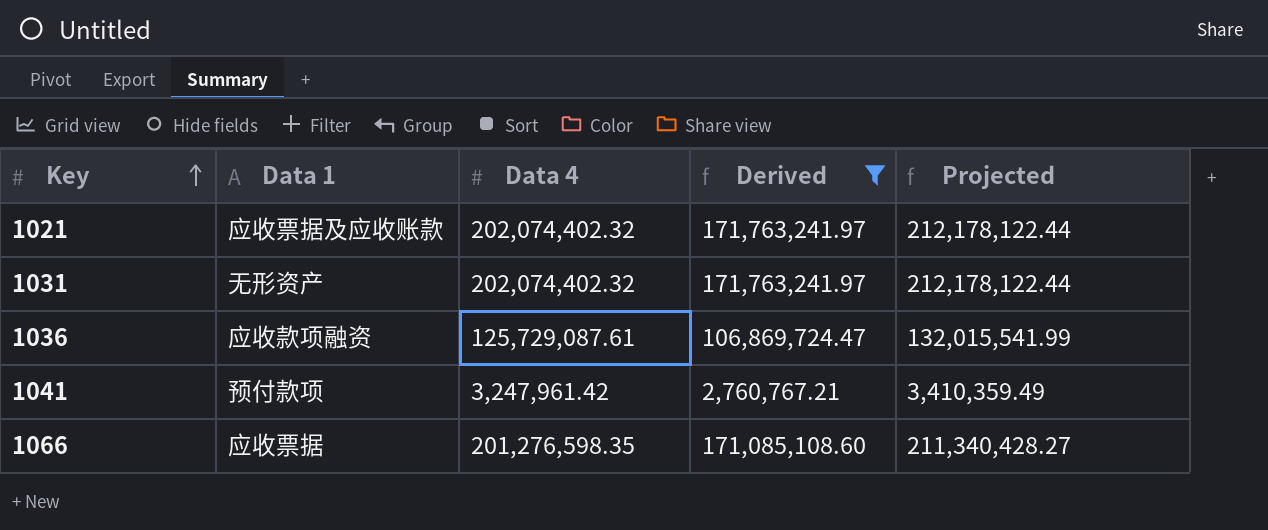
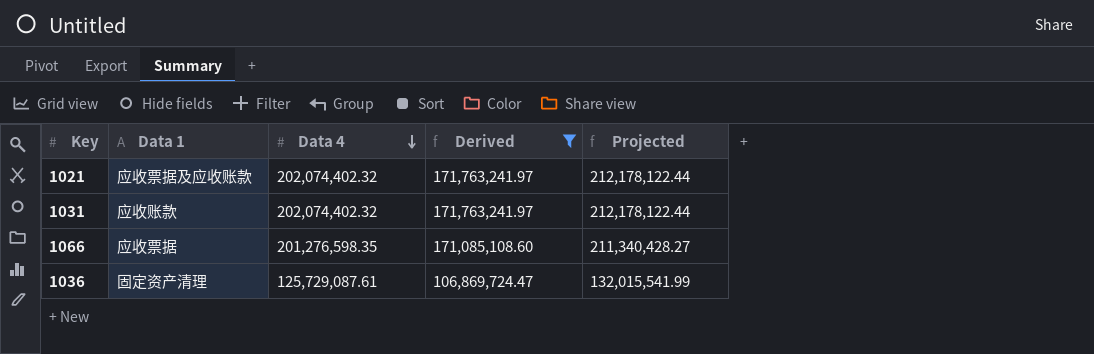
row order: Key ascending -> Data 4 descending
row 1041: 预付款项 | 3,247,961.42 | 2,760,767.21 | 3,410,359.49 -> none
1031 | Data 1: 无形资产 -> 应收账款
1036 | Data 1: 应收款项融资 -> 固定资产清理

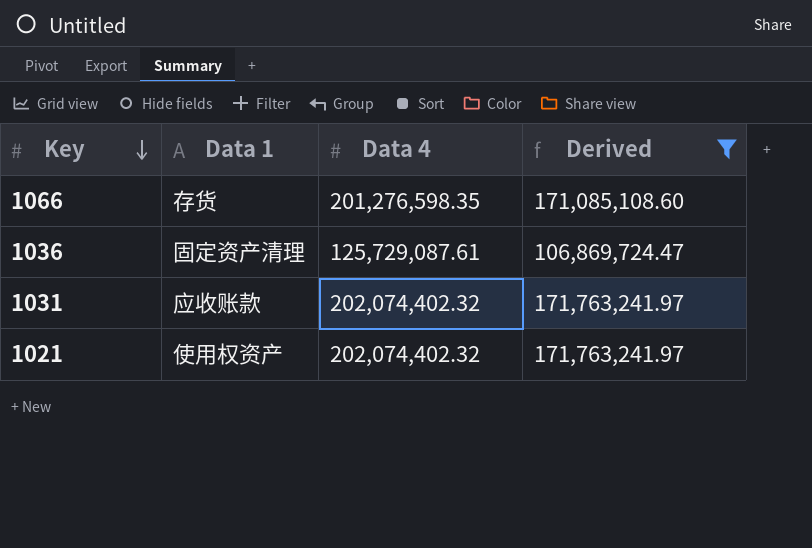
row order: Data 4 descending -> Key descending
column Projected | formula: [Data 4] * 1.05 -> none
1066 | Data 1: 应收票据 -> 存货
1021 | Data 1: 应收票据及应收账款 -> 使用权资产

